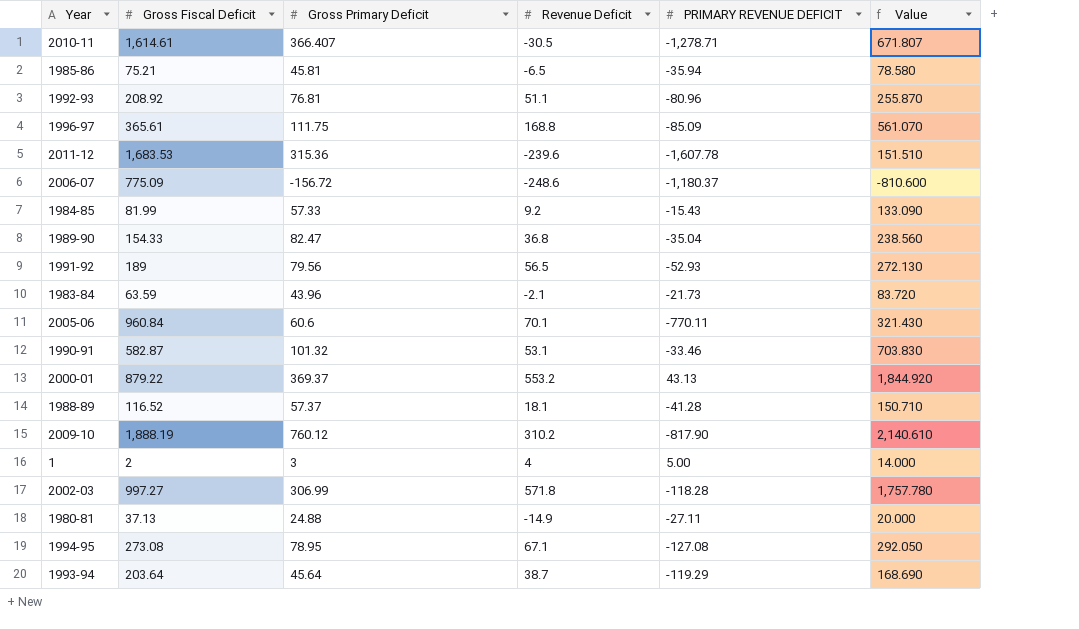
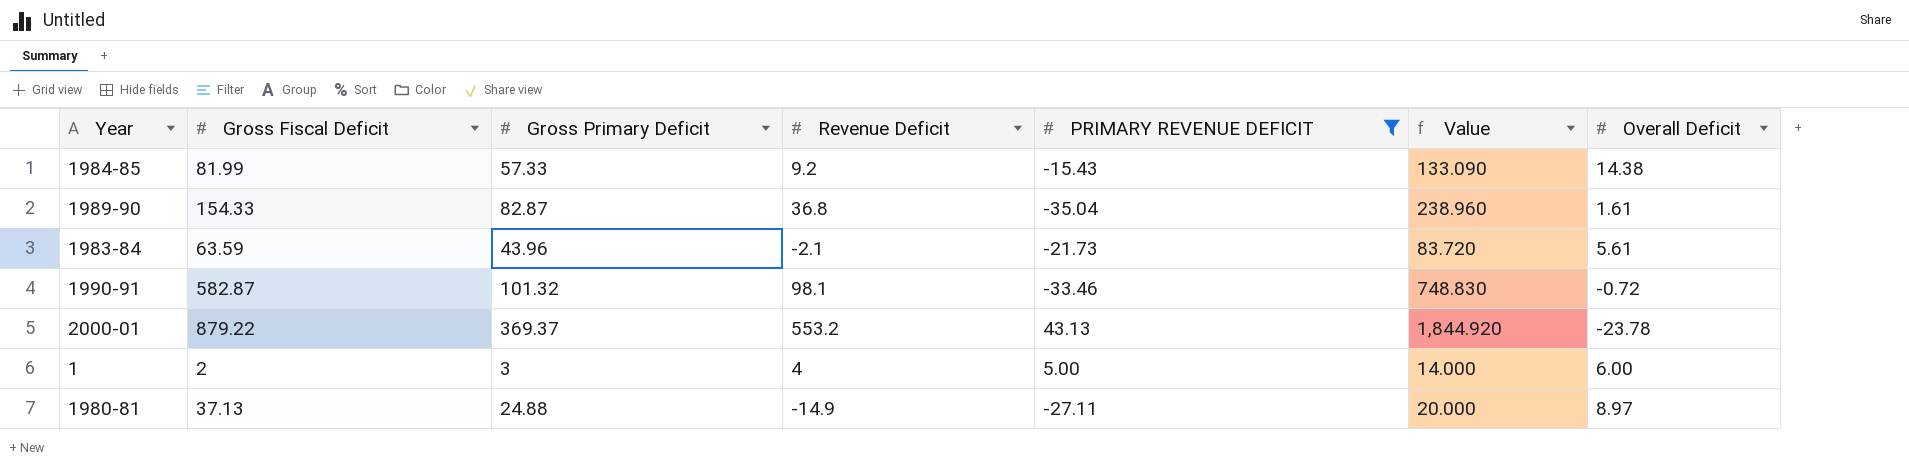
filter: none -> PRIMARY REVENUE DEFICIT >= -35.04
column Overall Deficit | position: none -> 7
1989-90 | Gross Primary Deficit: 82.47 -> 82.87
1989-90 | Value: 238.560 -> 238.960
1990-91 | Revenue Deficit: 53.1 -> 98.1
1990-91 | Value: 703.830 -> 748.830

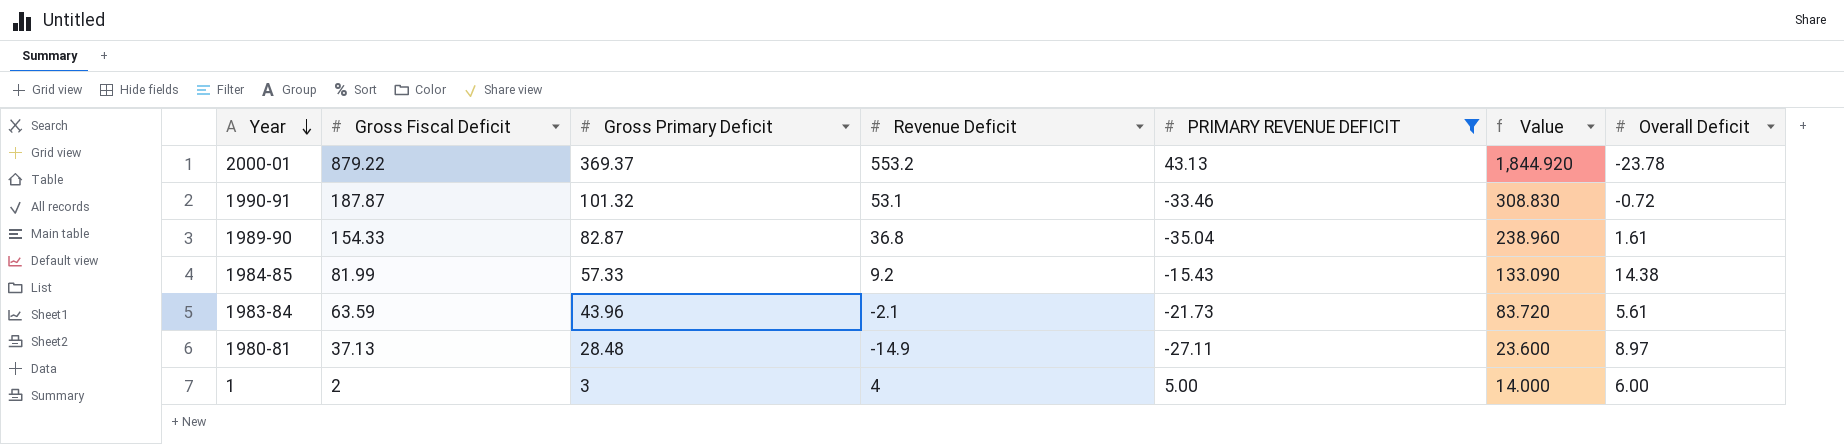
row order: none -> Year descending
1990-91 | Gross Fiscal Deficit: 582.87 -> 187.87
1990-91 | Revenue Deficit: 98.1 -> 53.1
1990-91 | Value: 748.830 -> 308.830
1980-81 | Gross Primary Deficit: 24.88 -> 28.48
1980-81 | Value: 20.000 -> 23.600

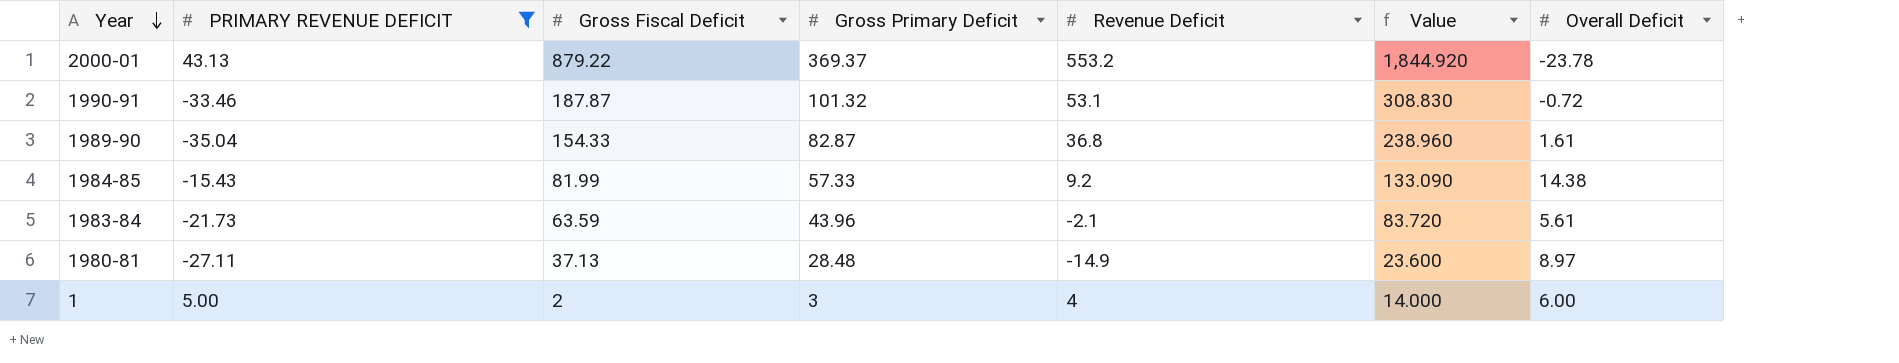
column PRIMARY REVENUE DEFICIT | position: 5 -> 2

